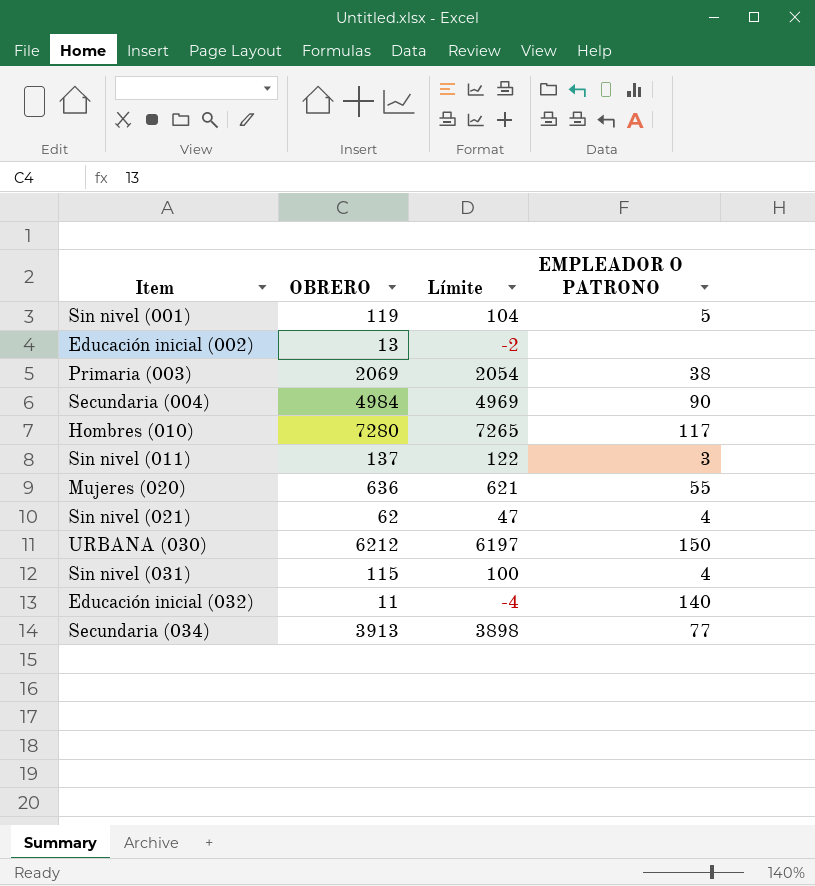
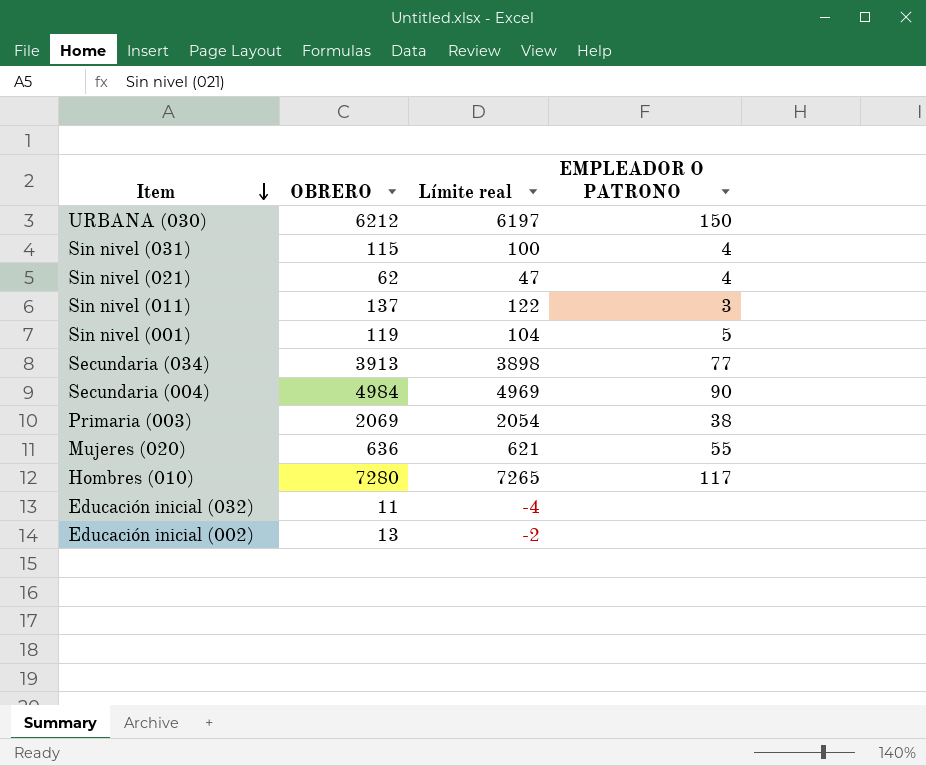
row order: none -> Item descending
column name: Límite -> Límite real
Educación inicial (032) | EMPLEADOR O PATRONO: 140 -> none

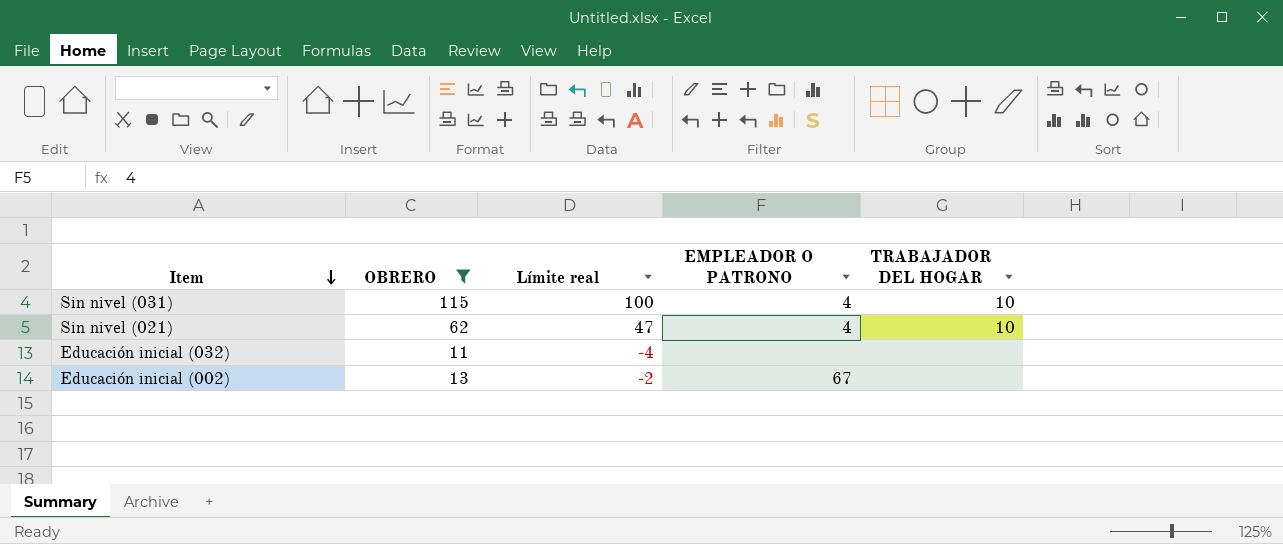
filter: none -> OBRERO <= 115
column TRABAJADOR DEL HOGAR | position: none -> 5
Educación inicial (002) | EMPLEADOR O PATRONO: none -> 67

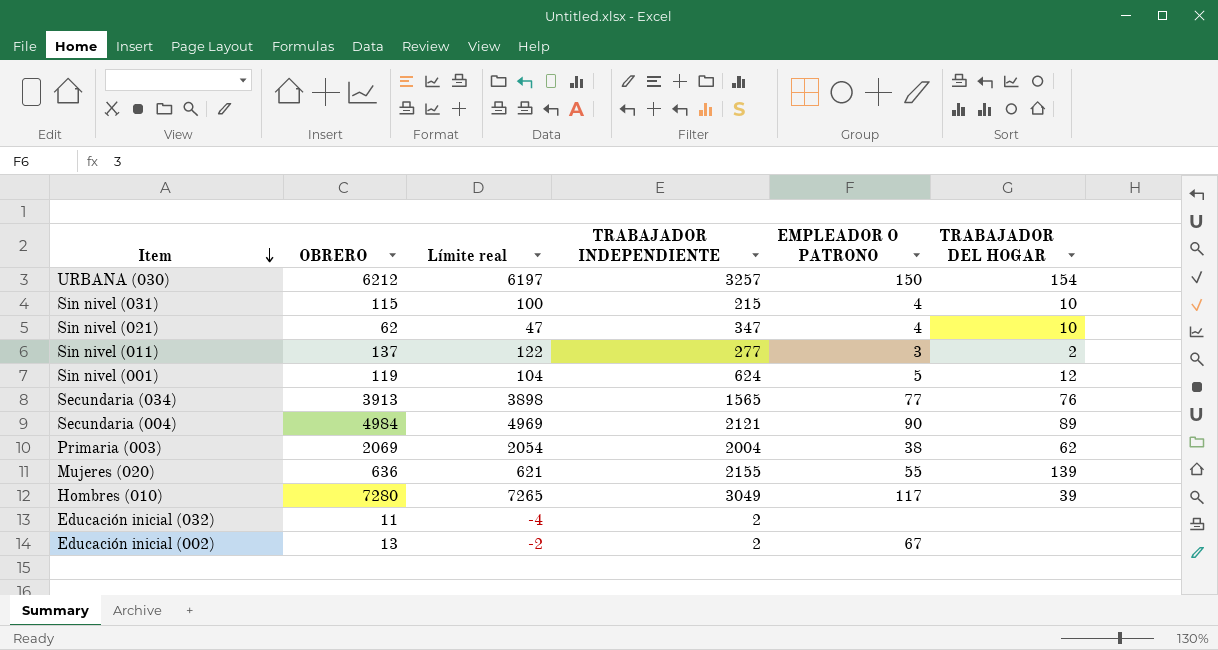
filter: OBRERO <= 115 -> none
column TRABAJADOR INDEPENDIENTE | position: none -> 4

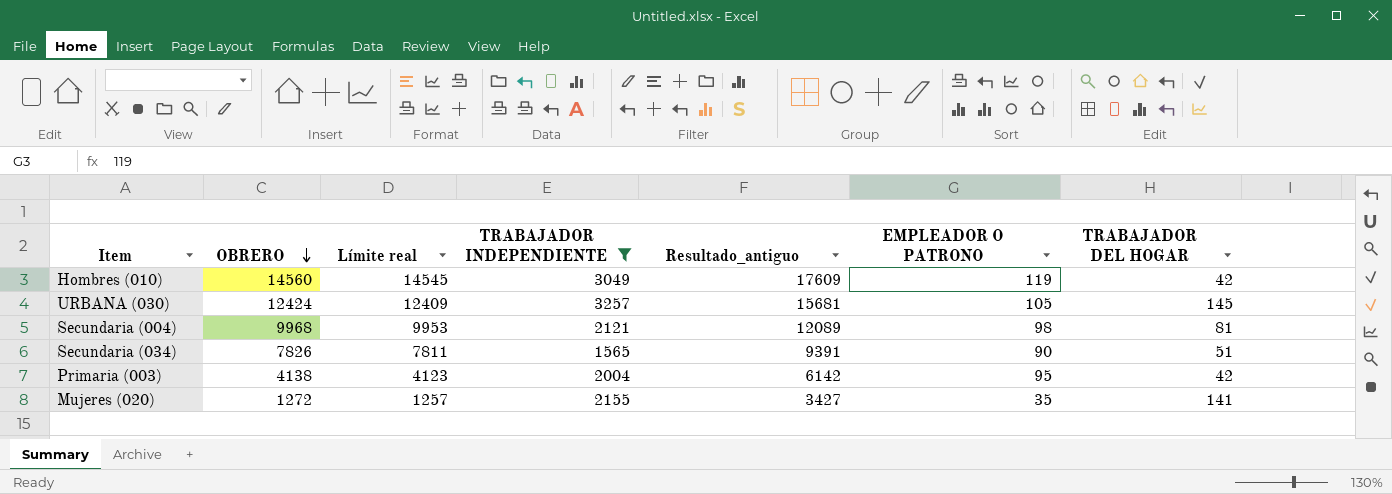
filter: none -> TRABAJADOR INDEPENDIENTE >= 1565
row order: Item descending -> OBRERO descending
column Resultado_antiguo | formula: none -> [OBRERO] + [TRABAJADOR INDEPENDIENTE]
Hombres (010) | OBRERO: 7280 -> 14560
Hombres (010) | Límite real: 7265 -> 14545
Hombres (010) | EMPLEADOR O PATRONO: 117 -> 119
Hombres (010) | TRABAJADOR DEL HOGAR: 39 -> 42
URBANA (030) | OBRERO: 6212 -> 12424
URBANA (030) | Límite real: 6197 -> 12409
URBANA (030) | EMPLEADOR O PATRONO: 150 -> 105
URBANA (030) | TRABAJADOR DEL HOGAR: 154 -> 145
Secundaria (004) | OBRERO: 4984 -> 9968
Secundaria (004) | Límite real: 4969 -> 9953
Secundaria (004) | EMPLEADOR O PATRONO: 90 -> 98
Secundaria (004) | TRABAJADOR DEL HOGAR: 89 -> 81
Secundaria (034) | OBRERO: 3913 -> 7826
Secundaria (034) | Límite real: 3898 -> 7811
Secundaria (034) | EMPLEADOR O PATRONO: 77 -> 90
Secundaria (034) | TRABAJADOR DEL HOGAR: 76 -> 51
Primaria (003) | OBRERO: 2069 -> 4138
Primaria (003) | Límite real: 2054 -> 4123
Primaria (003) | EMPLEADOR O PATRONO: 38 -> 95
Primaria (003) | TRABAJADOR DEL HOGAR: 62 -> 42
Mujeres (020) | OBRERO: 636 -> 1272
Mujeres (020) | Límite real: 621 -> 1257
Mujeres (020) | EMPLEADOR O PATRONO: 55 -> 35
Mujeres (020) | TRABAJADOR DEL HOGAR: 139 -> 141

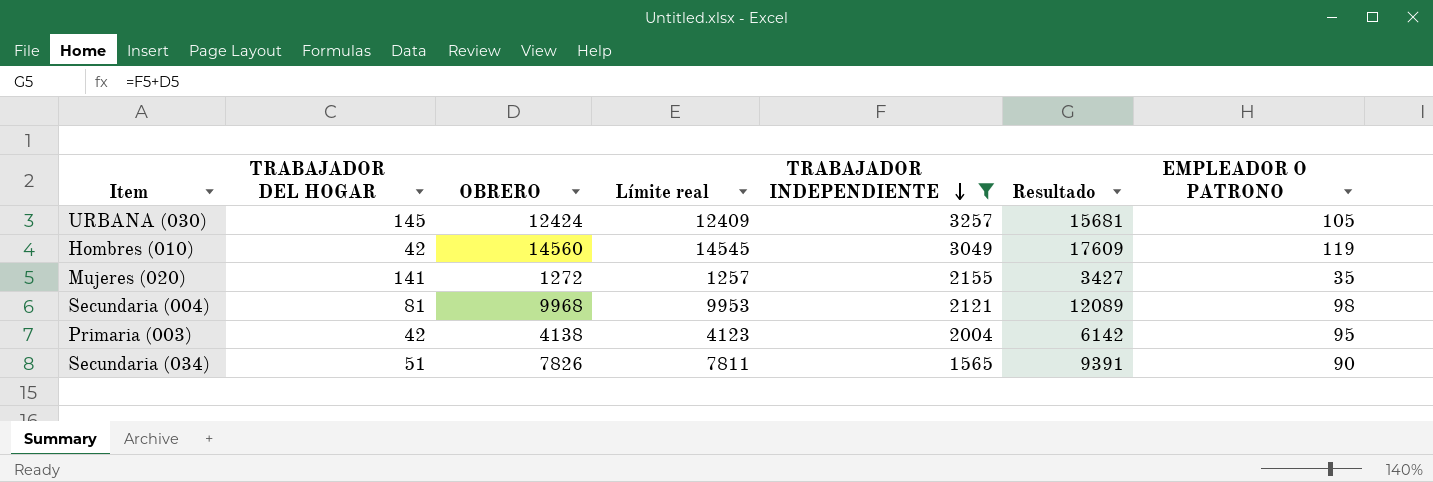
row order: OBRERO descending -> TRABAJADOR INDEPENDIENTE descending
column TRABAJADOR DEL HOGAR | position: 7 -> 2
column name: Resultado_antiguo -> Resultado

